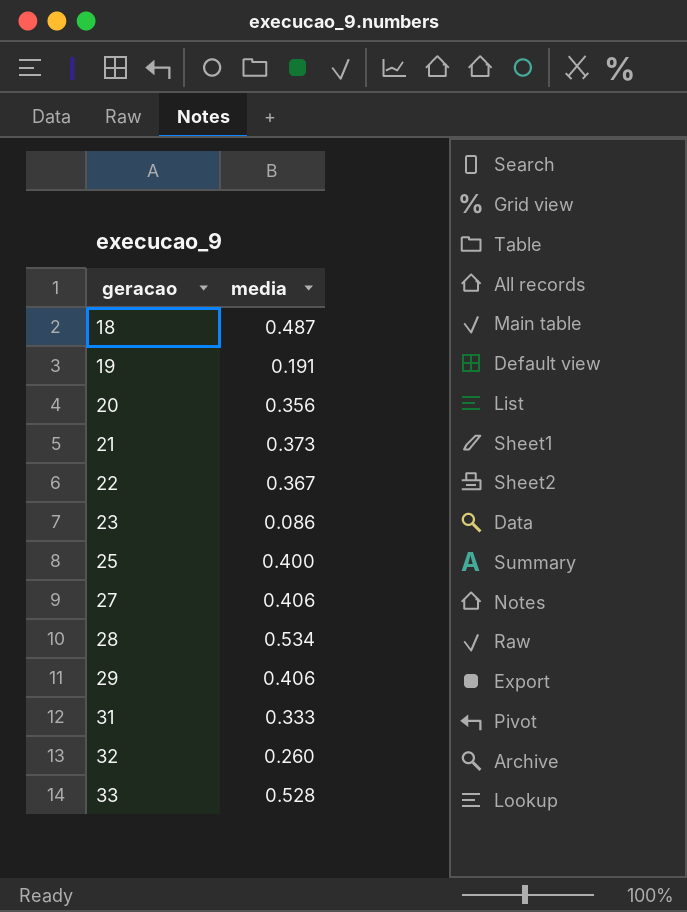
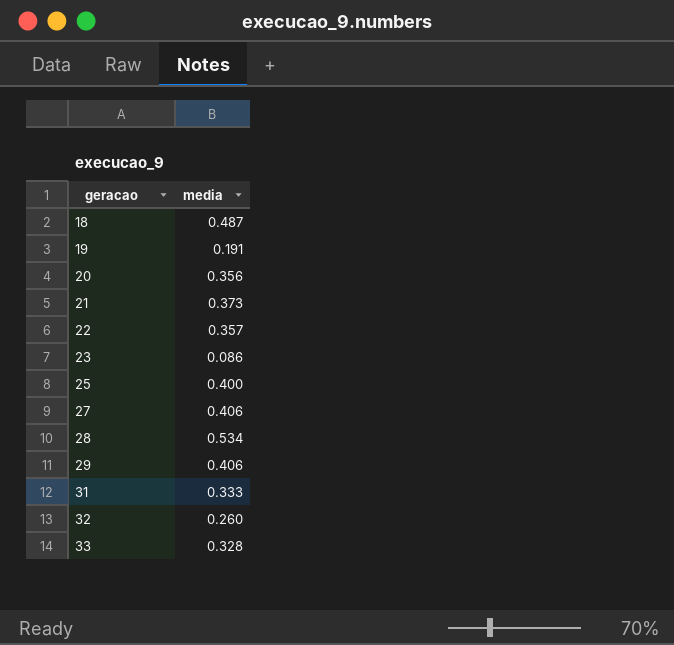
22 | media: 0.367 -> 0.357
33 | media: 0.528 -> 0.328

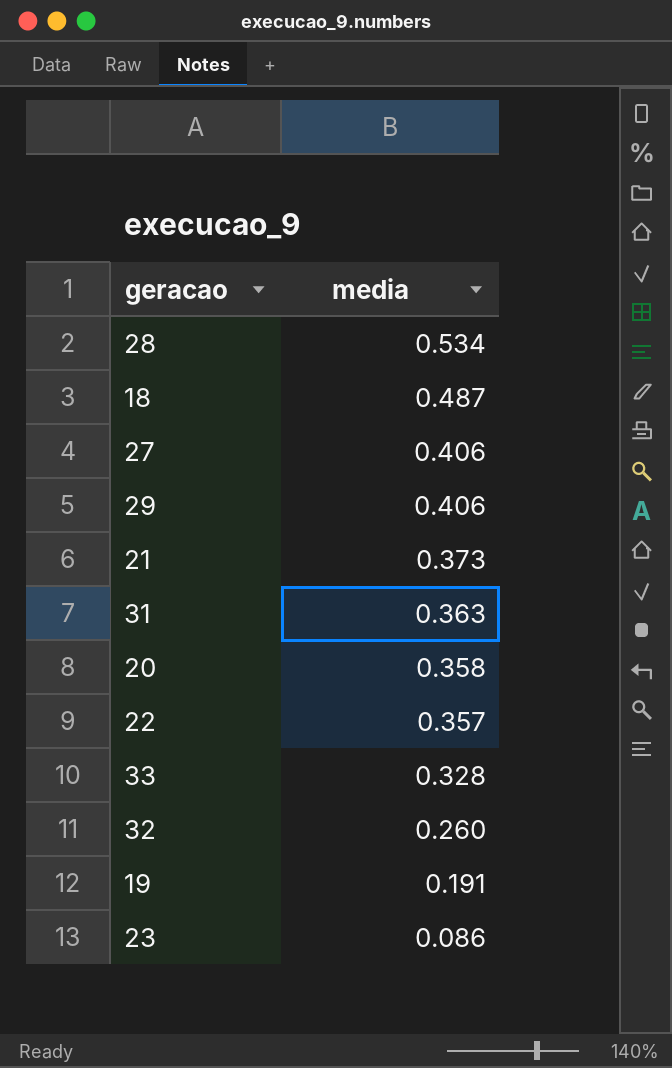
row order: geracao ascending -> media descending
row 25: 0.400 -> none
31 | media: 0.333 -> 0.363
20 | media: 0.356 -> 0.358

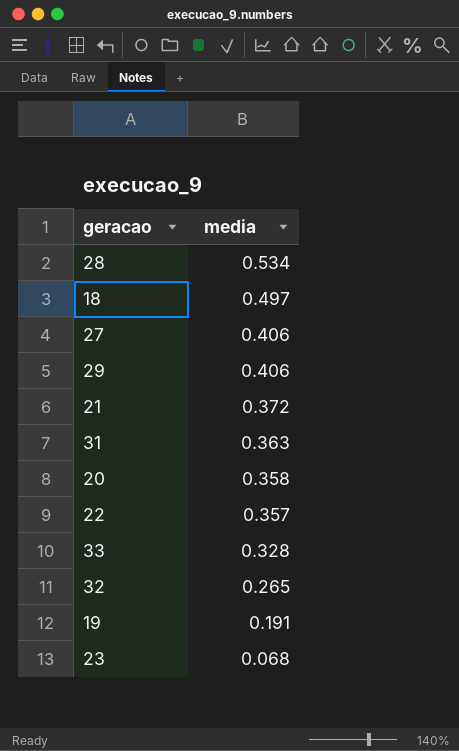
18 | media: 0.487 -> 0.497
21 | media: 0.373 -> 0.372
32 | media: 0.260 -> 0.265
23 | media: 0.086 -> 0.068

